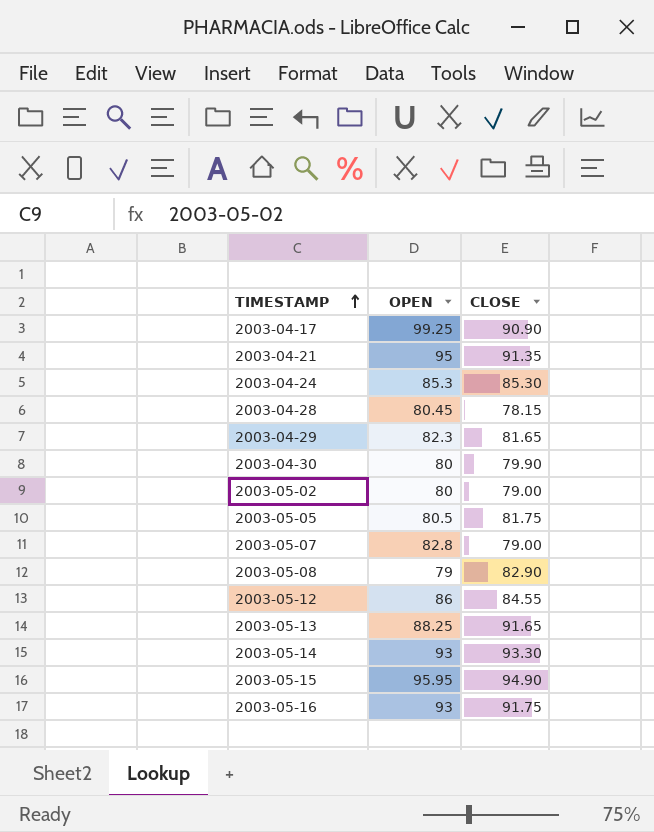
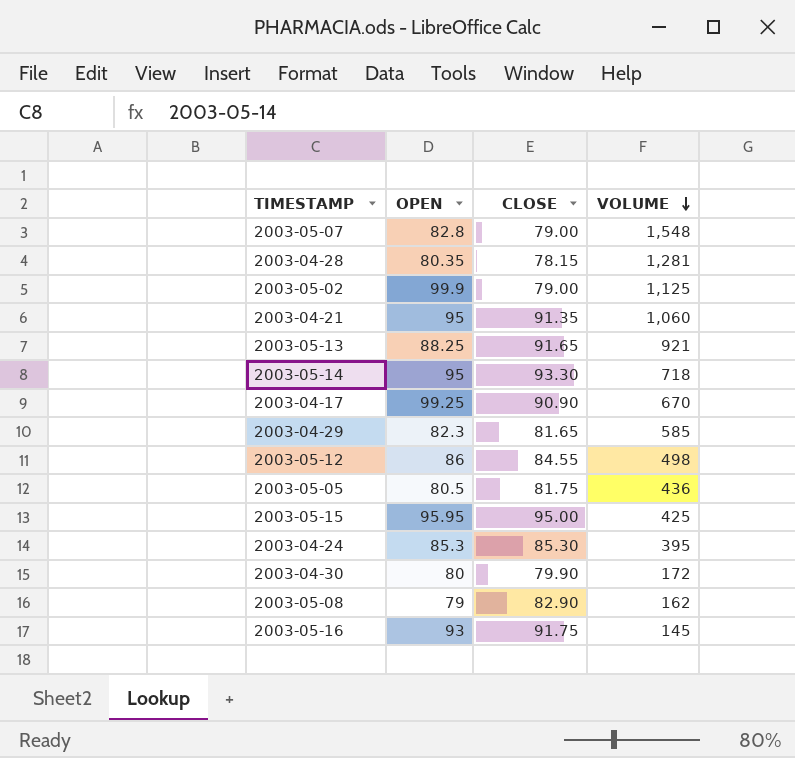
row order: TIMESTAMP ascending -> VOLUME descending
column VOLUME | position: none -> 4
2003-04-28 | OPEN: 80.45 -> 80.35
2003-05-02 | OPEN: 80 -> 99.9
2003-05-14 | OPEN: 93 -> 95
2003-05-15 | CLOSE: 94.90 -> 95.00

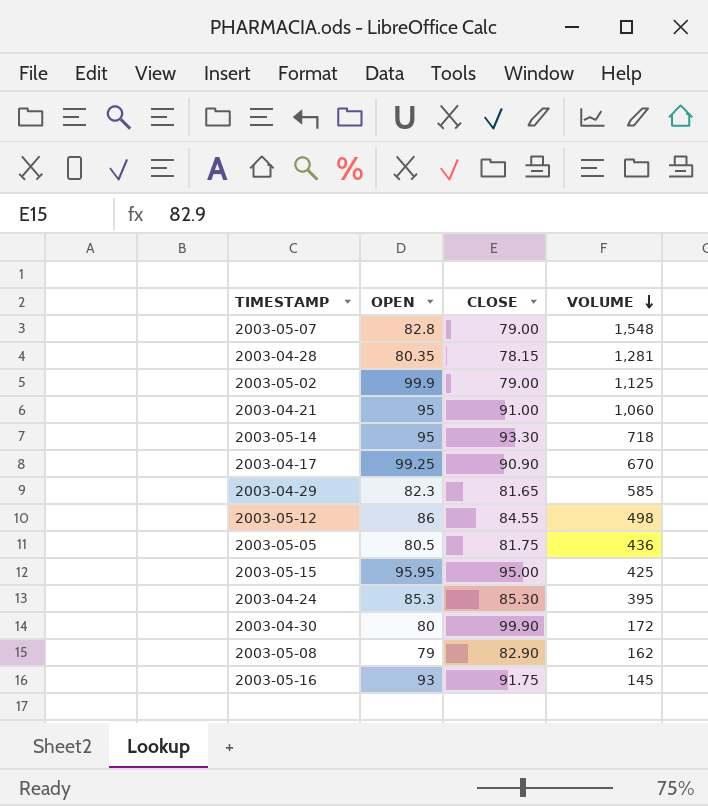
row 2003-05-13: 88.25 | 91.65 | 921 -> none
2003-04-21 | CLOSE: 91.35 -> 91.00
2003-04-30 | CLOSE: 79.90 -> 99.90

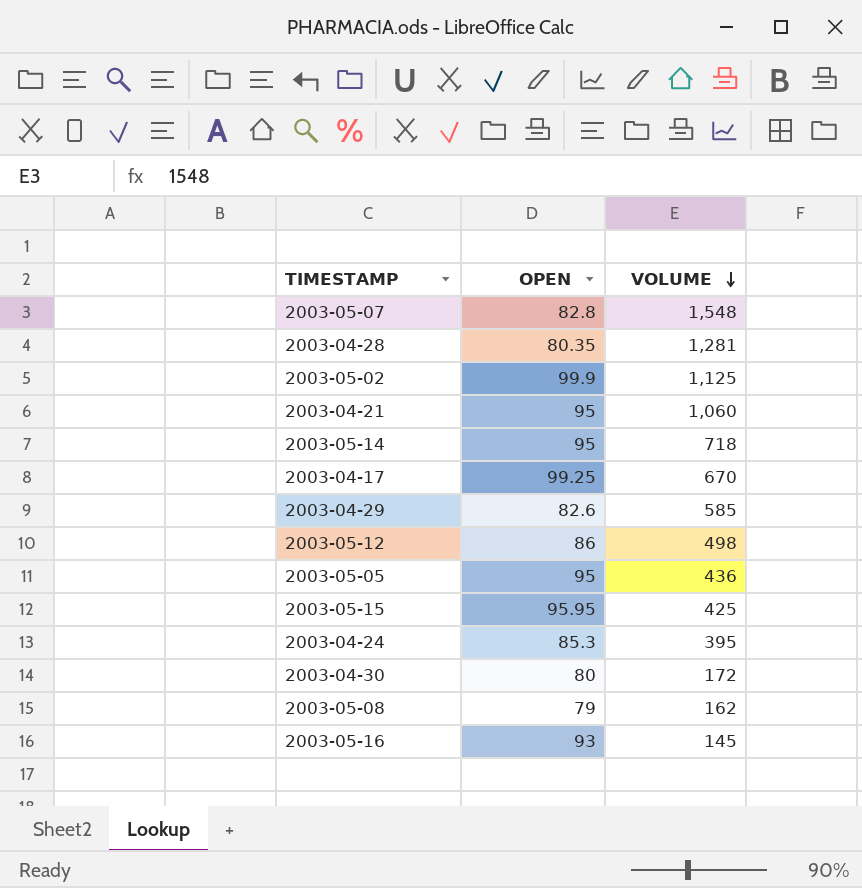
column CLOSE | position: 3 -> none
2003-04-29 | OPEN: 82.3 -> 82.6
2003-05-05 | OPEN: 80.5 -> 95

